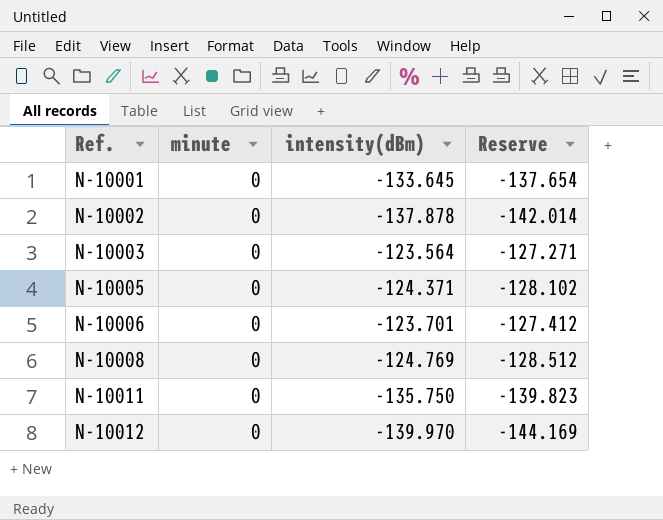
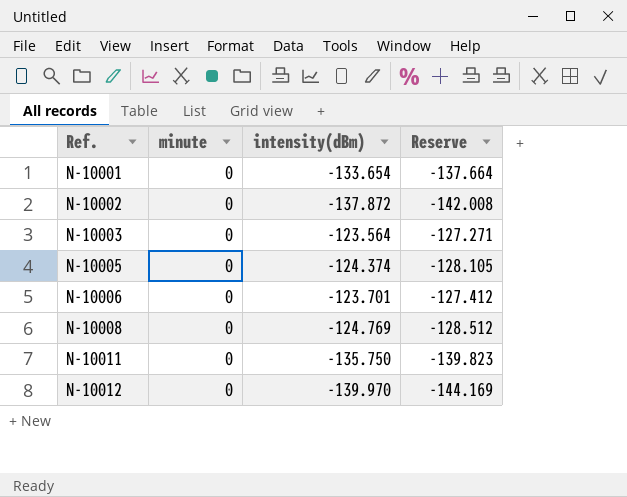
N-10001 | intensity(dBm): -133.645 -> -133.654
N-10001 | Reserve: -137.654 -> -137.664
N-10002 | intensity(dBm): -137.878 -> -137.872
N-10002 | Reserve: -142.014 -> -142.008
N-10005 | intensity(dBm): -124.371 -> -124.374
N-10005 | Reserve: -128.102 -> -128.105

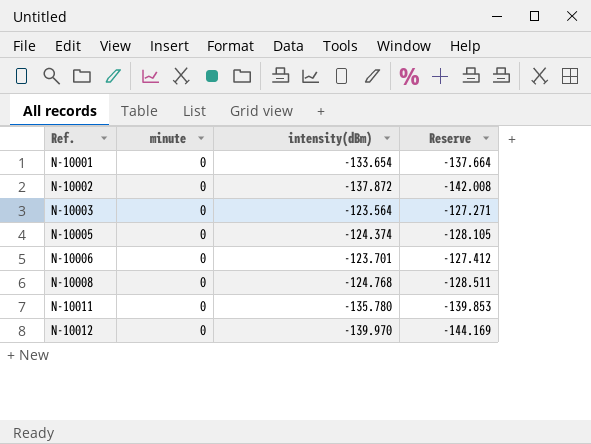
N-10008 | intensity(dBm): -124.769 -> -124.768
N-10008 | Reserve: -128.512 -> -128.511
N-10011 | intensity(dBm): -135.750 -> -135.780
N-10011 | Reserve: -139.823 -> -139.853

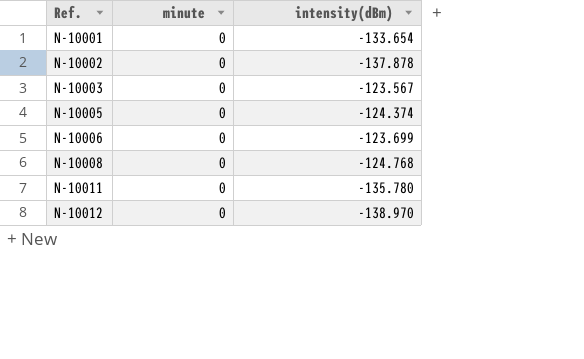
column Reserve | formula: [intensity(dBm)] * 1.03 -> none
N-10002 | intensity(dBm): -137.872 -> -137.878
N-10003 | intensity(dBm): -123.564 -> -123.567
N-10006 | intensity(dBm): -123.701 -> -123.699
N-10012 | intensity(dBm): -139.970 -> -138.970

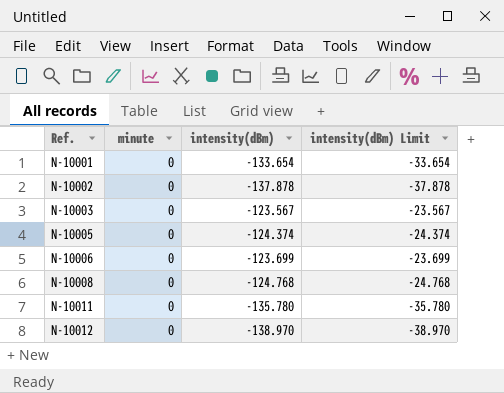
column intensity(dBm) Limit | formula: none -> [intensity(dBm)] + 100

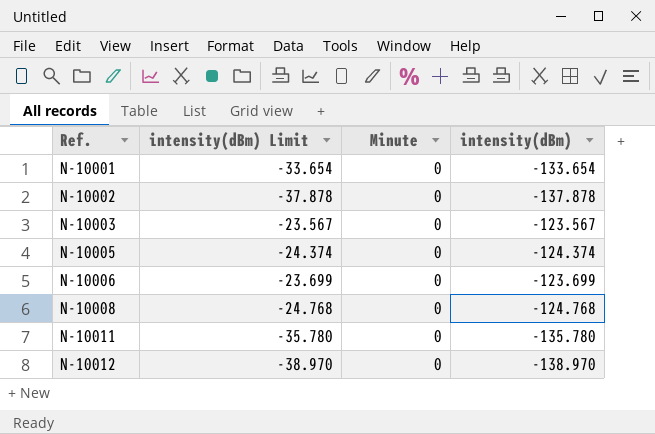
column intensity(dBm) Limit | position: 4 -> 2
column name: minute -> Minute

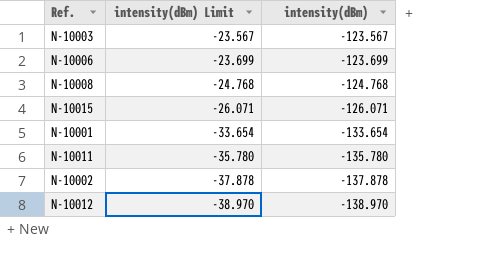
row order: Ref. ascending -> intensity(dBm) Limit descending
column Minute | position: 3 -> none
row N-10005: -24.374 | 0 | -124.374 -> none
row N-10015: none -> -26.071 | -126.071

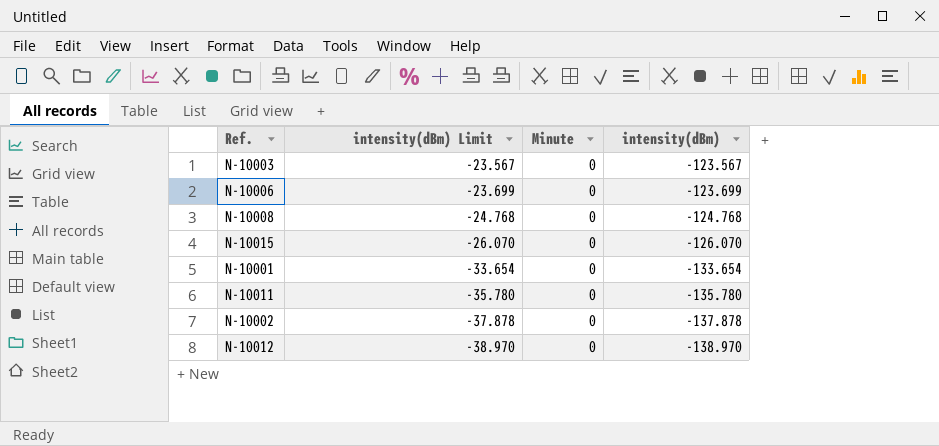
column Minute | position: none -> 3
N-10015 | intensity(dBm) Limit: -26.071 -> -26.070
N-10015 | intensity(dBm): -126.071 -> -126.070

